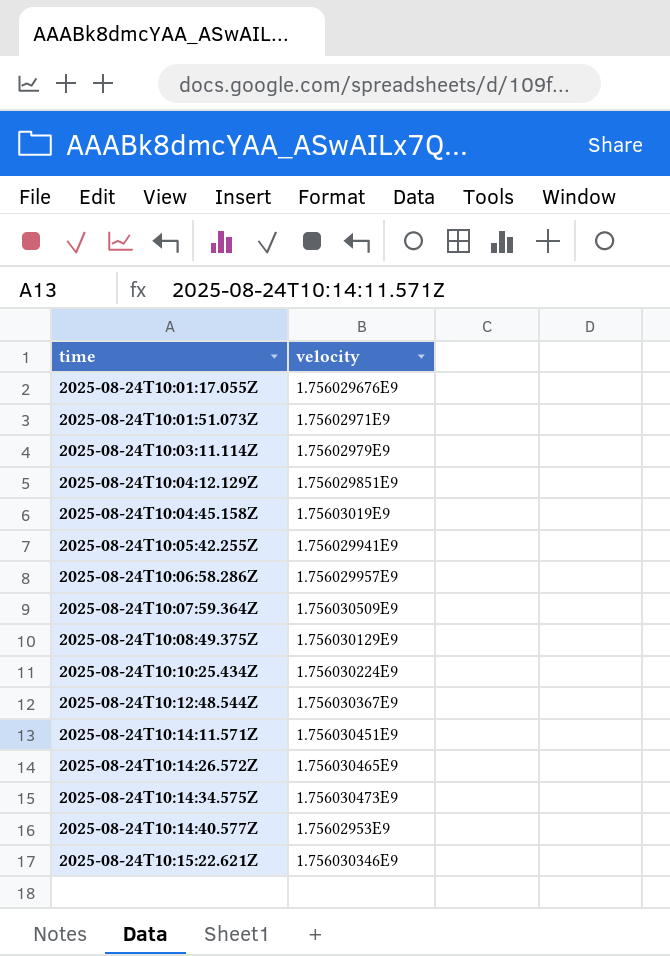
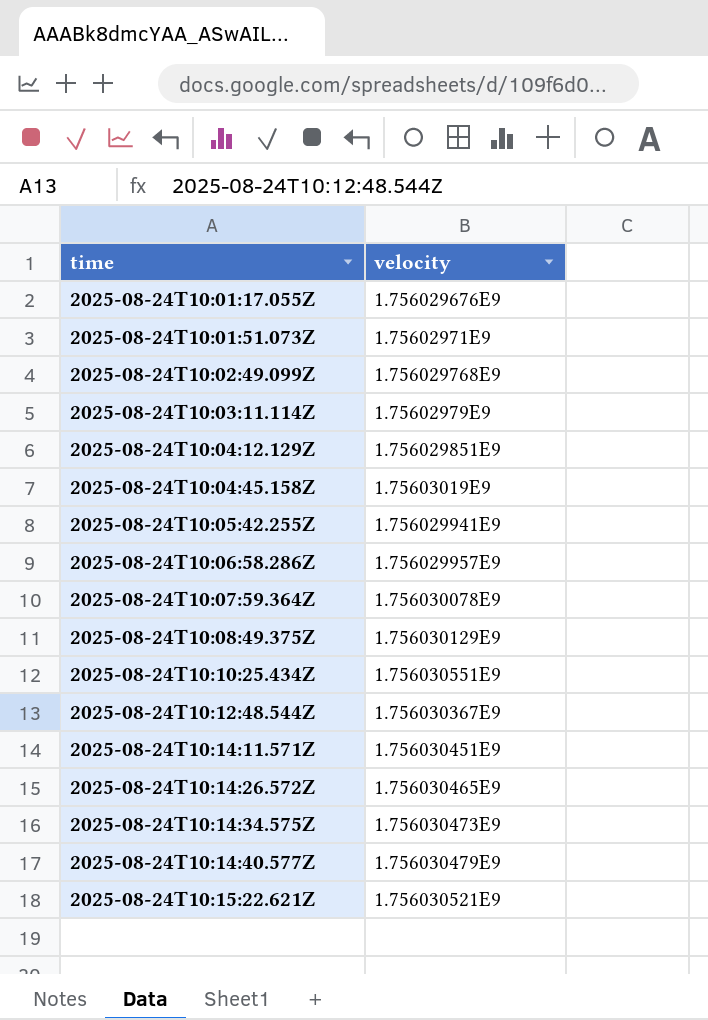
row 2025-08-24T10:02:49.099Z: none -> 1.756029768E9
2025-08-24T10:07:59.364Z | velocity: 1.756030509E9 -> 1.756030078E9
2025-08-24T10:10:25.434Z | velocity: 1.756030224E9 -> 1.756030551E9
2025-08-24T10:14:40.577Z | velocity: 1.75602953E9 -> 1.756030479E9
2025-08-24T10:15:22.621Z | velocity: 1.756030346E9 -> 1.756030521E9

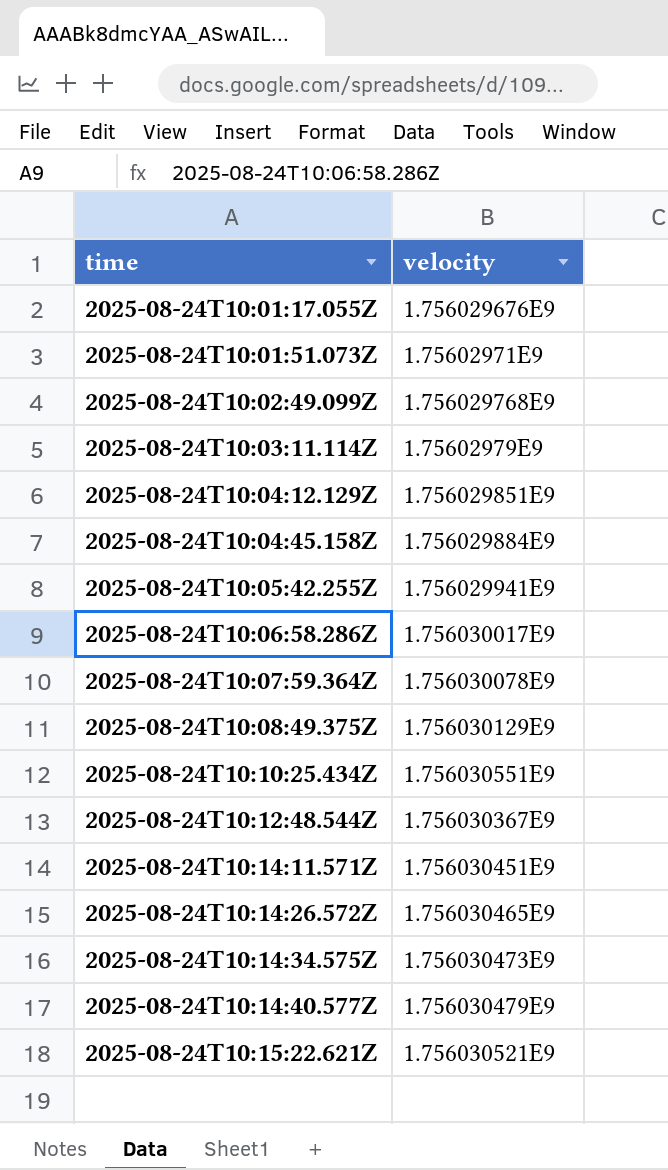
2025-08-24T10:04:45.158Z | velocity: 1.75603019E9 -> 1.756029884E9
2025-08-24T10:06:58.286Z | velocity: 1.756029957E9 -> 1.756030017E9

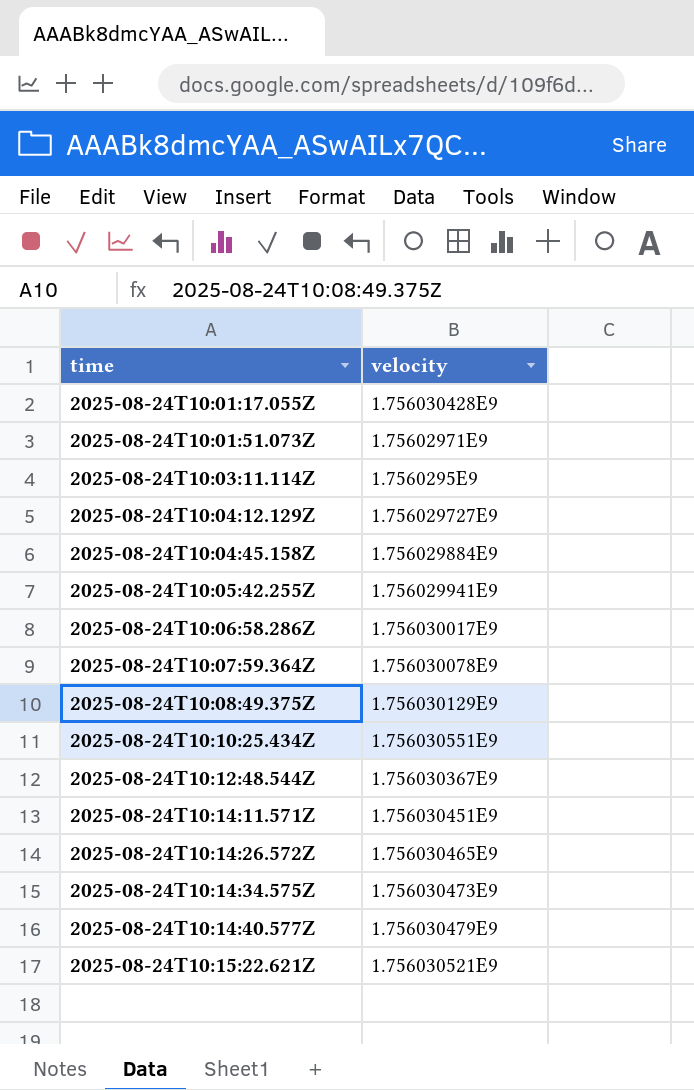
row 2025-08-24T10:02:49.099Z: 1.756029768E9 -> none
2025-08-24T10:01:17.055Z | velocity: 1.756029676E9 -> 1.756030428E9
2025-08-24T10:03:11.114Z | velocity: 1.75602979E9 -> 1.7560295E9
2025-08-24T10:04:12.129Z | velocity: 1.756029851E9 -> 1.756029727E9

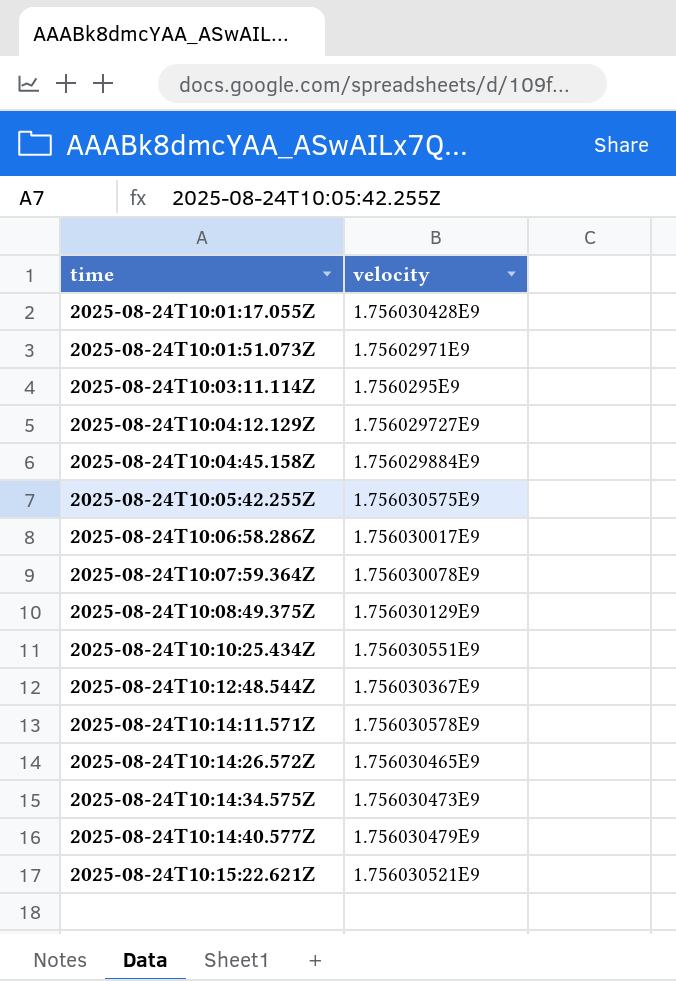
2025-08-24T10:05:42.255Z | velocity: 1.756029941E9 -> 1.756030575E9
2025-08-24T10:14:11.571Z | velocity: 1.756030451E9 -> 1.756030578E9

